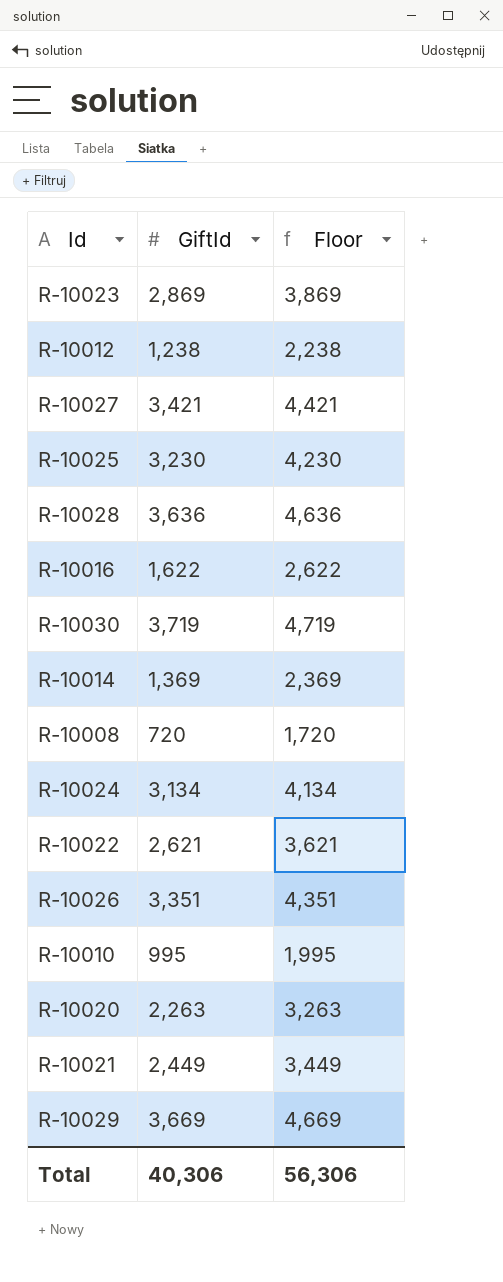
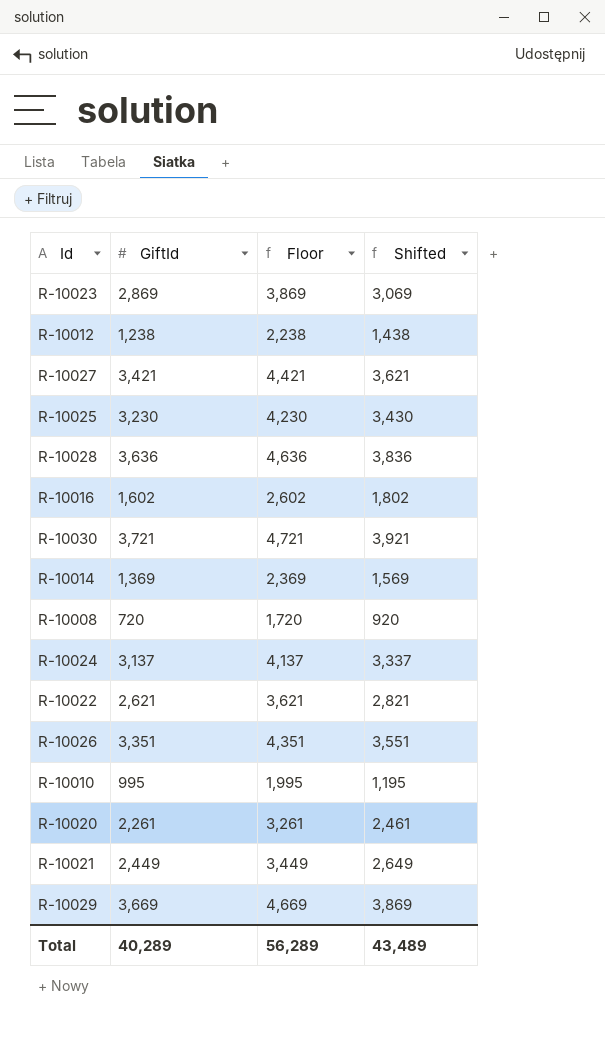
column Shifted | formula: none -> [GiftId] + 200
R-10016 | GiftId: 1,622 -> 1,602
R-10016 | Floor: 2,622 -> 2,602
R-10030 | GiftId: 3,719 -> 3,721
R-10030 | Floor: 4,719 -> 4,721
R-10024 | GiftId: 3,134 -> 3,137
R-10024 | Floor: 4,134 -> 4,137
R-10020 | GiftId: 2,263 -> 2,261
R-10020 | Floor: 3,263 -> 3,261
Total | GiftId: 40,306 -> 40,289
Total | Floor: 56,306 -> 56,289

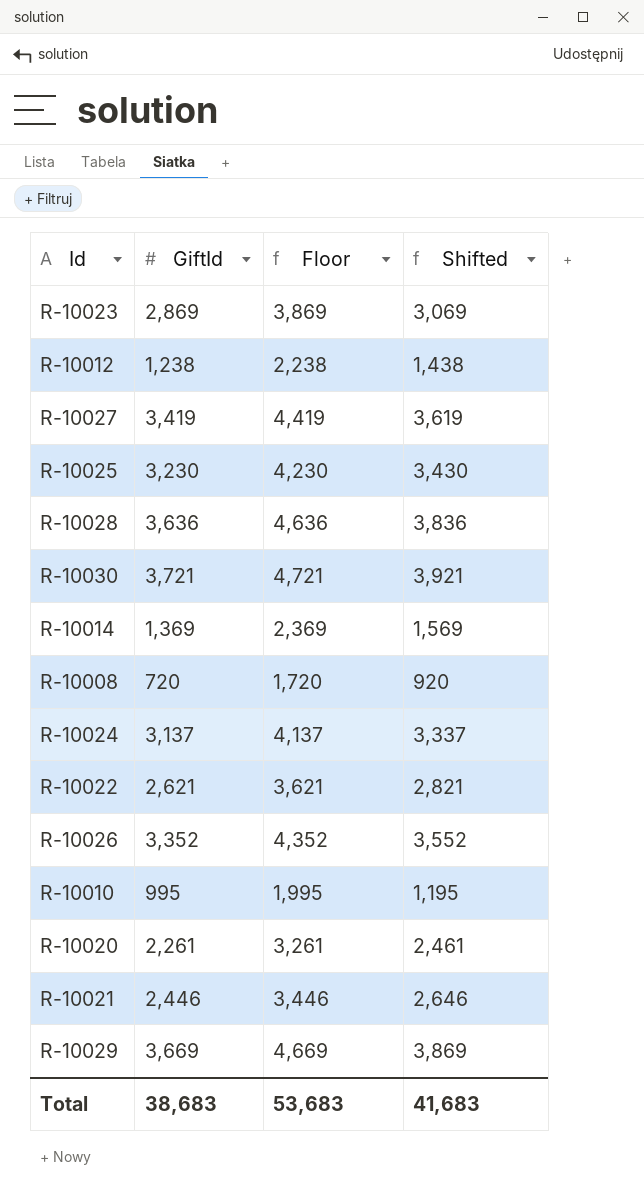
row R-10016: 1,602 | 2,602 | 1,802 -> none
R-10027 | GiftId: 3,421 -> 3,419
R-10027 | Floor: 4,421 -> 4,419
R-10027 | Shifted: 3,621 -> 3,619
R-10026 | GiftId: 3,351 -> 3,352
R-10026 | Floor: 4,351 -> 4,352
R-10026 | Shifted: 3,551 -> 3,552
R-10021 | GiftId: 2,449 -> 2,446
R-10021 | Floor: 3,449 -> 3,446
R-10021 | Shifted: 2,649 -> 2,646
Total | GiftId: 40,289 -> 38,683
Total | Floor: 56,289 -> 53,683
Total | Shifted: 43,489 -> 41,683

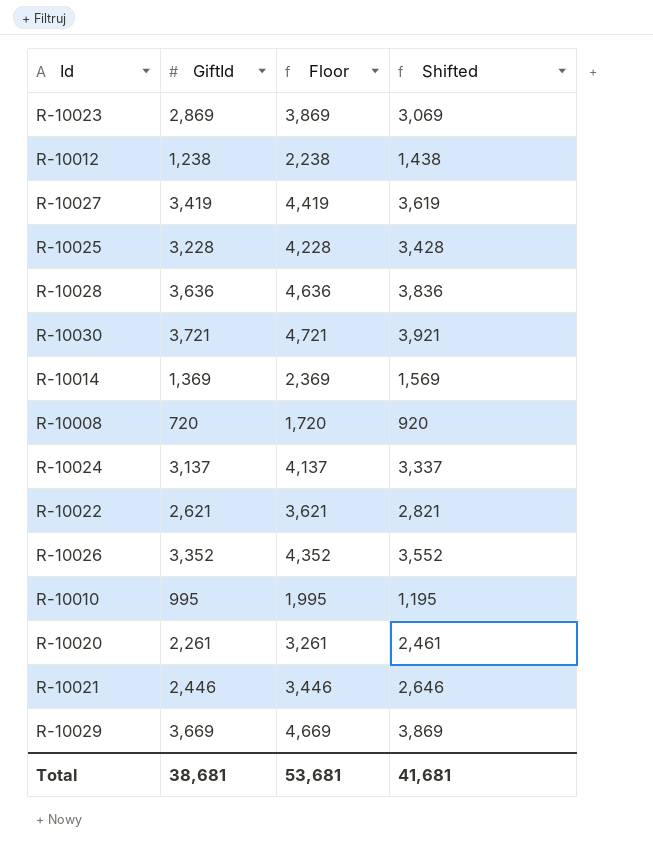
R-10025 | GiftId: 3,230 -> 3,228
R-10025 | Floor: 4,230 -> 4,228
R-10025 | Shifted: 3,430 -> 3,428
Total | GiftId: 38,683 -> 38,681
Total | Floor: 53,683 -> 53,681
Total | Shifted: 41,683 -> 41,681

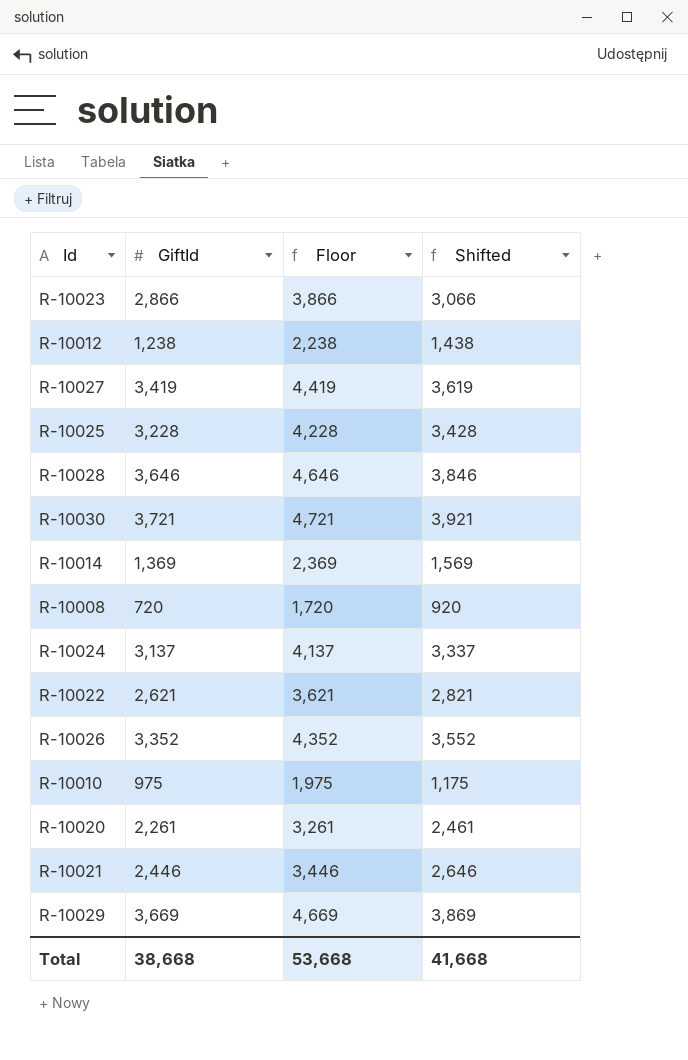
R-10023 | GiftId: 2,869 -> 2,866
R-10023 | Floor: 3,869 -> 3,866
R-10023 | Shifted: 3,069 -> 3,066
R-10028 | GiftId: 3,636 -> 3,646
R-10028 | Floor: 4,636 -> 4,646
R-10028 | Shifted: 3,836 -> 3,846
R-10010 | GiftId: 995 -> 975
R-10010 | Floor: 1,995 -> 1,975
R-10010 | Shifted: 1,195 -> 1,175
Total | GiftId: 38,681 -> 38,668
Total | Floor: 53,681 -> 53,668
Total | Shifted: 41,681 -> 41,668

